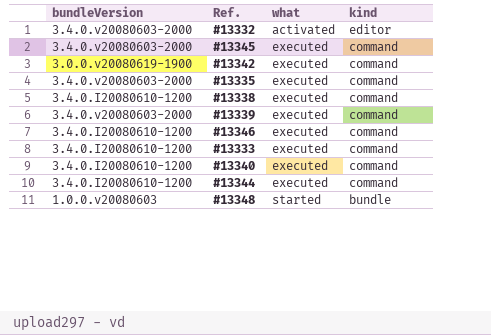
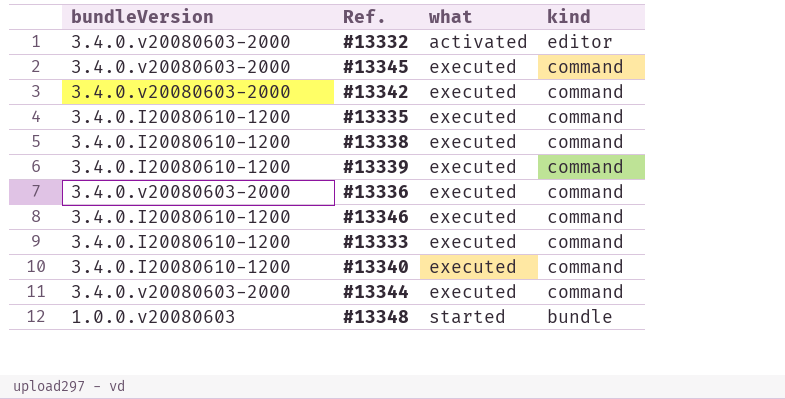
#13342 | bundleVersion: 3.0.0.v20080619-1900 -> 3.4.0.v20080603-2000
#13335 | bundleVersion: 3.4.0.v20080603-2000 -> 3.4.0.I20080610-1200
#13339 | bundleVersion: 3.4.0.v20080603-2000 -> 3.4.0.I20080610-1200
row #13336: none -> 3.4.0.v20080603-2000 | executed | command
#13344 | bundleVersion: 3.4.0.I20080610-1200 -> 3.4.0.v20080603-2000

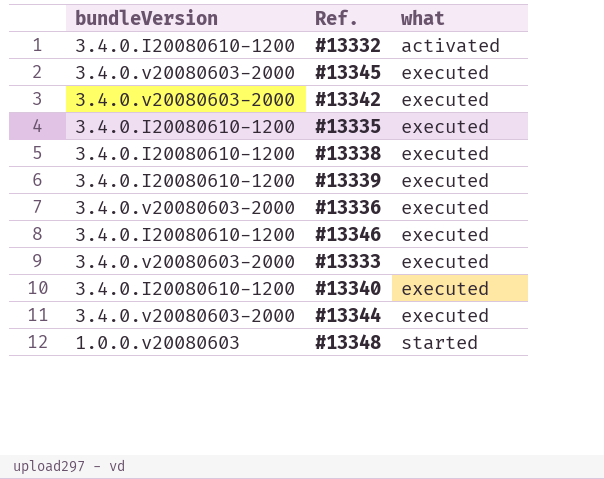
column kind | position: 4 -> none
#13332 | bundleVersion: 3.4.0.v20080603-2000 -> 3.4.0.I20080610-1200
#13333 | bundleVersion: 3.4.0.I20080610-1200 -> 3.4.0.v20080603-2000

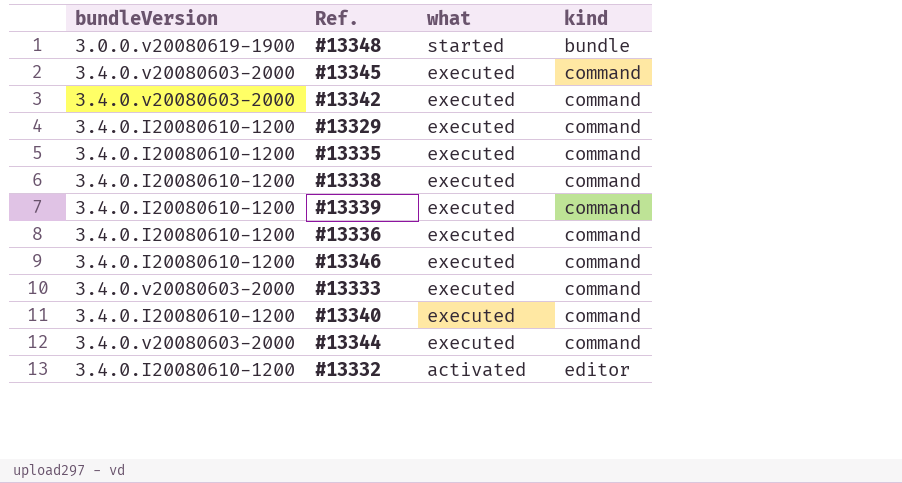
row order: what ascending -> what descending
column kind | position: none -> 4
#13348 | bundleVersion: 1.0.0.v20080603 -> 3.0.0.v20080619-1900
row #13329: none -> 3.4.0.I20080610-1200 | executed | command
#13336 | bundleVersion: 3.4.0.v20080603-2000 -> 3.4.0.I20080610-1200

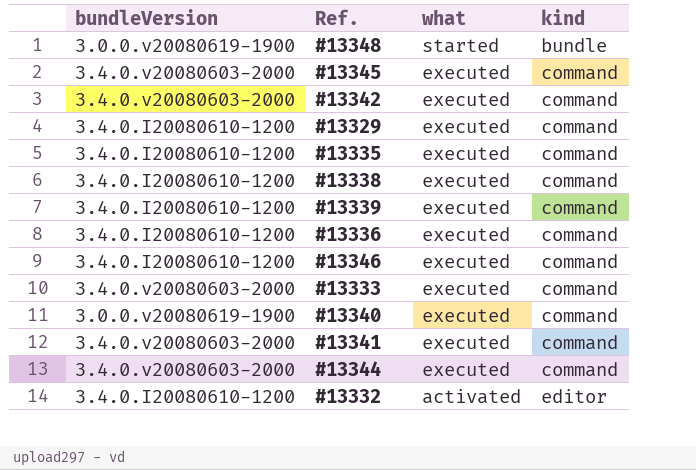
#13340 | bundleVersion: 3.4.0.I20080610-1200 -> 3.0.0.v20080619-1900
row #13341: none -> 3.4.0.v20080603-2000 | executed | command

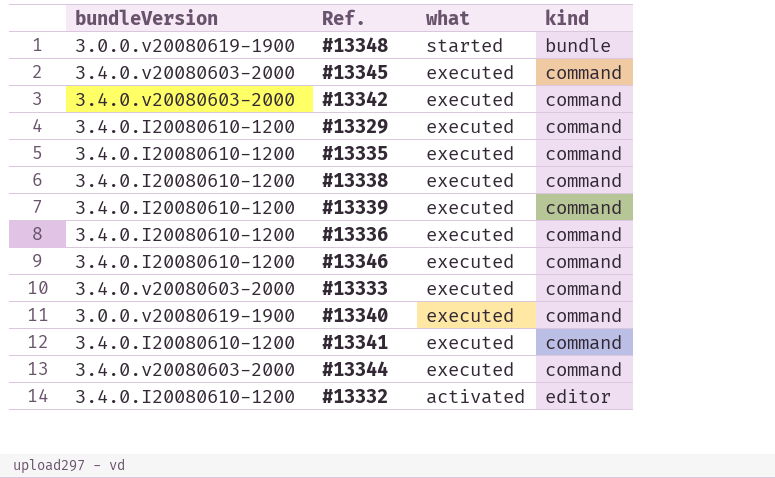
#13341 | bundleVersion: 3.4.0.v20080603-2000 -> 3.4.0.I20080610-1200

